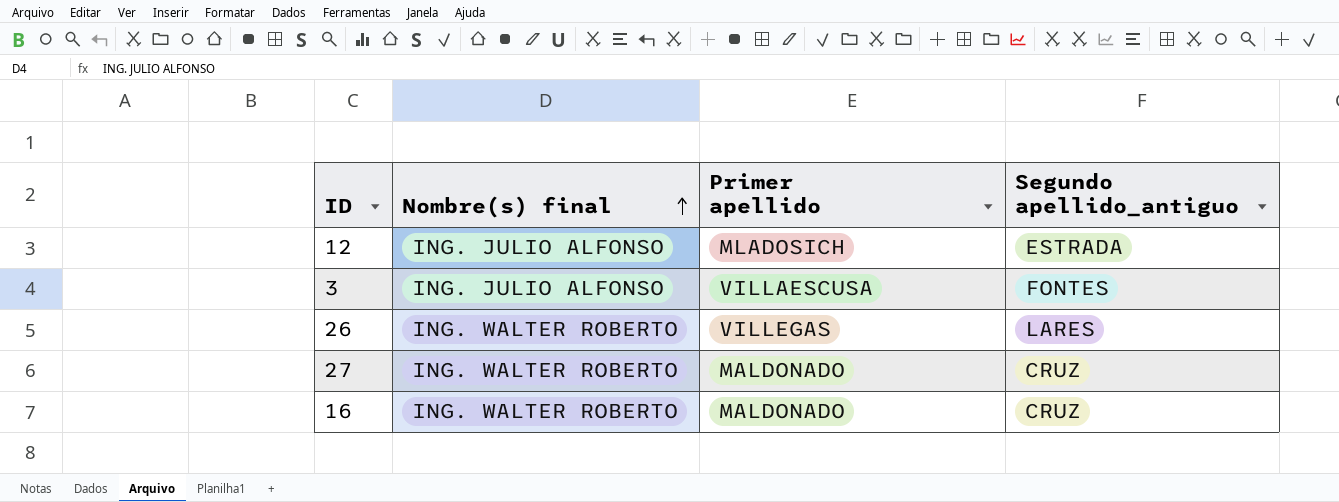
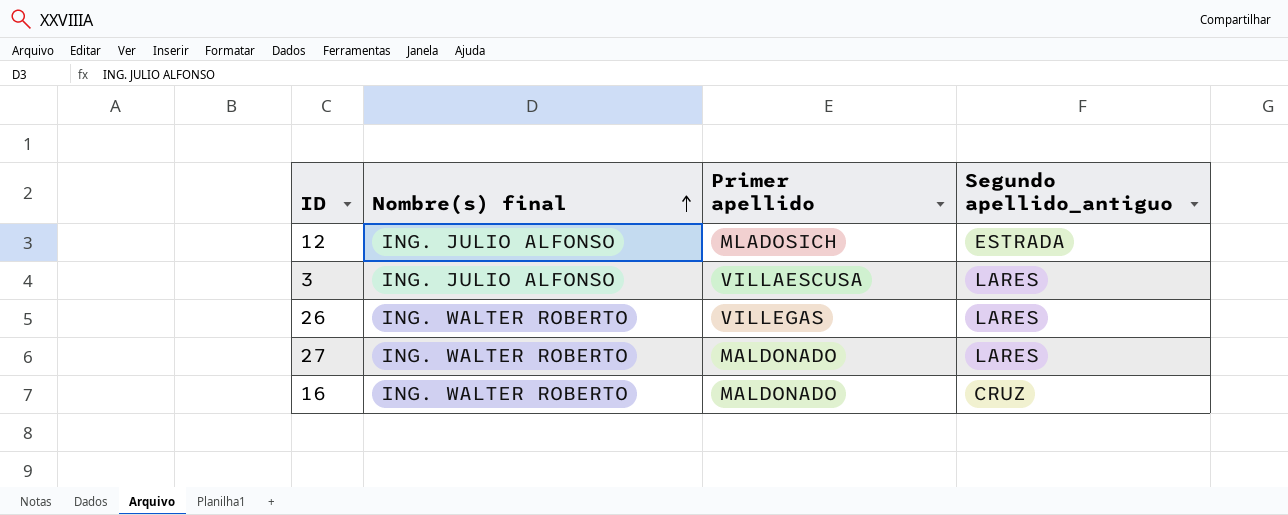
3 | Segundo apellido_antiguo: FONTES -> LARES
27 | Segundo apellido_antiguo: CRUZ -> LARES

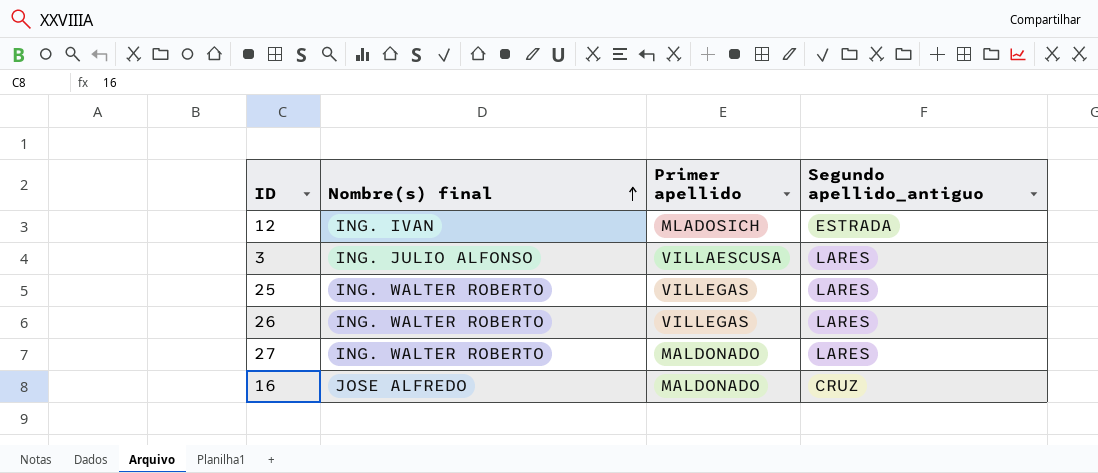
12 | Nombre(s) final: ING. JULIO ALFONSO -> ING. IVAN
row 25: none -> ING. WALTER ROBERTO | VILLEGAS | LARES
16 | Nombre(s) final: ING. WALTER ROBERTO -> JOSE ALFREDO

